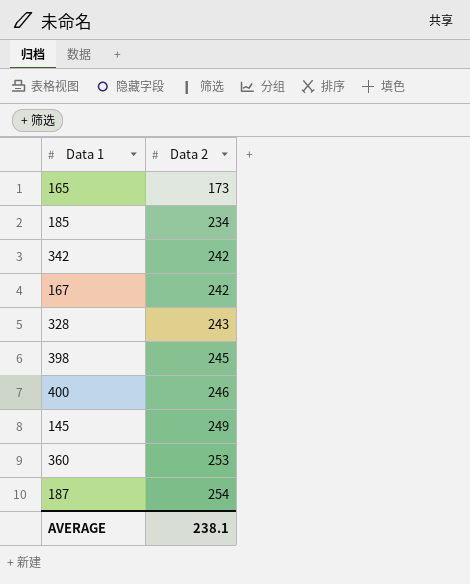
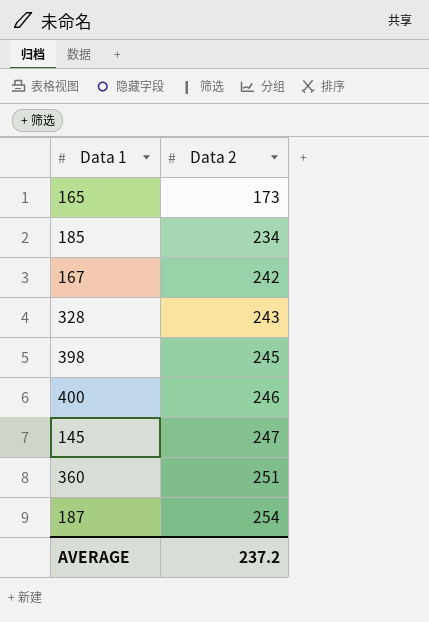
row 342: 242 -> none
145 | Data 2: 249 -> 247
360 | Data 2: 253 -> 251
AVERAGE | Data 2: 238.1 -> 237.2

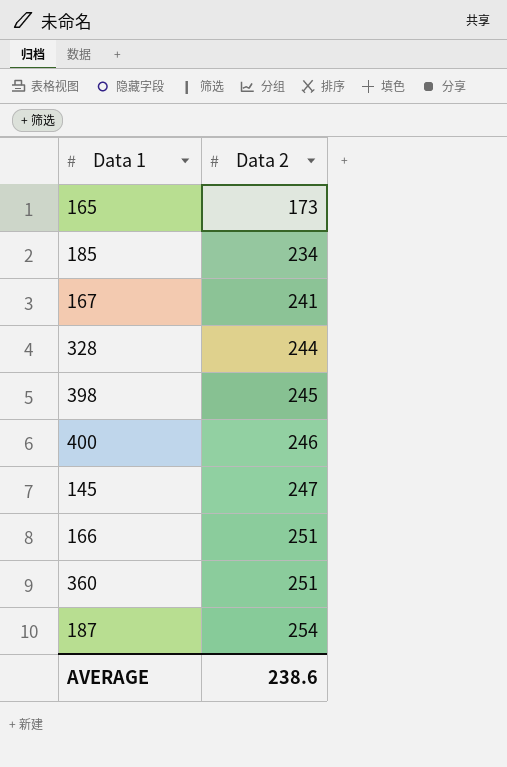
167 | Data 2: 242 -> 241
328 | Data 2: 243 -> 244
row 166: none -> 251
AVERAGE | Data 2: 237.2 -> 238.6

